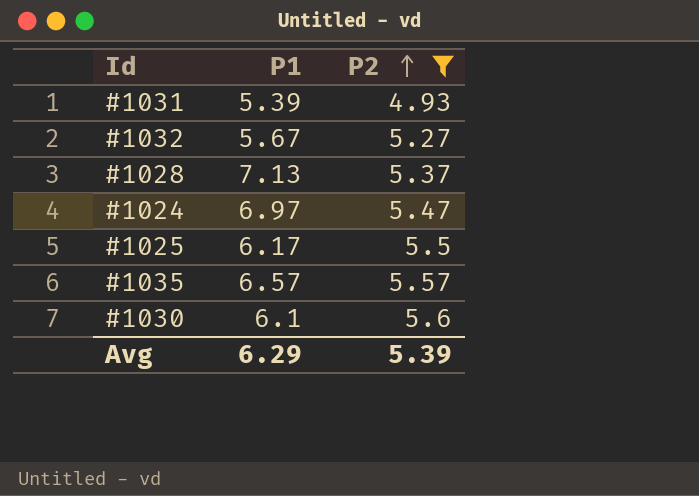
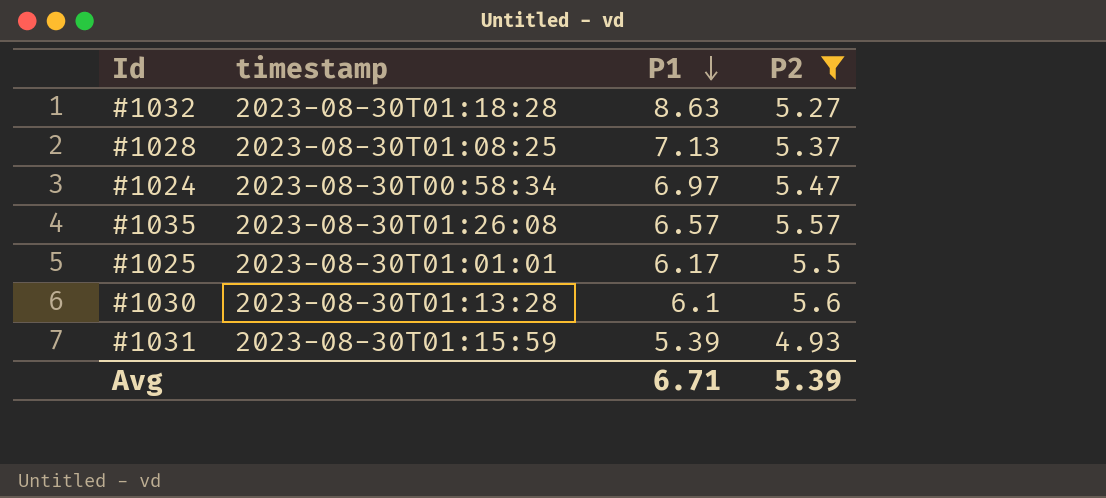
row order: P2 ascending -> P1 descending
column timestamp | position: none -> 2
#1032 | P1: 5.67 -> 8.63
Avg | P1: 6.29 -> 6.71

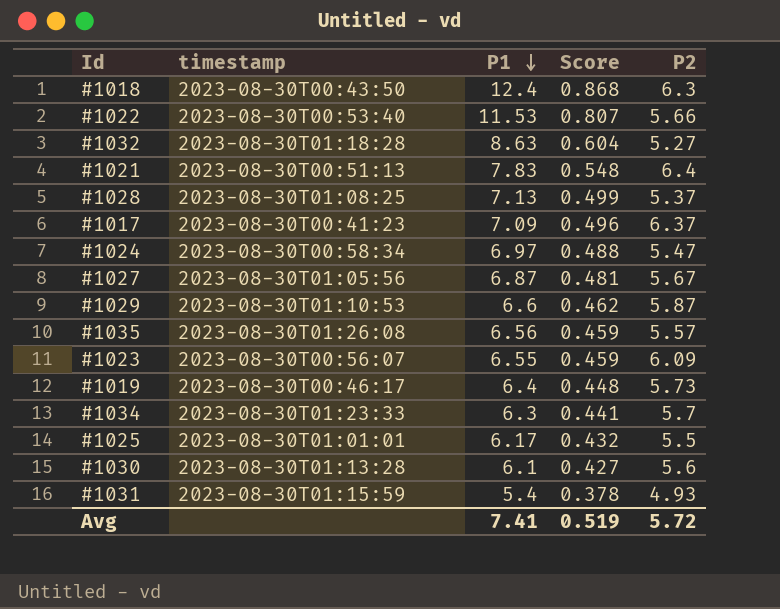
filter: P2 <= 5.6 -> none
column Score | formula: none -> [P1] * 0.07
#1035 | P1: 6.57 -> 6.56
#1031 | P1: 5.39 -> 5.4
Avg | P1: 6.71 -> 7.41
Avg | P2: 5.39 -> 5.72

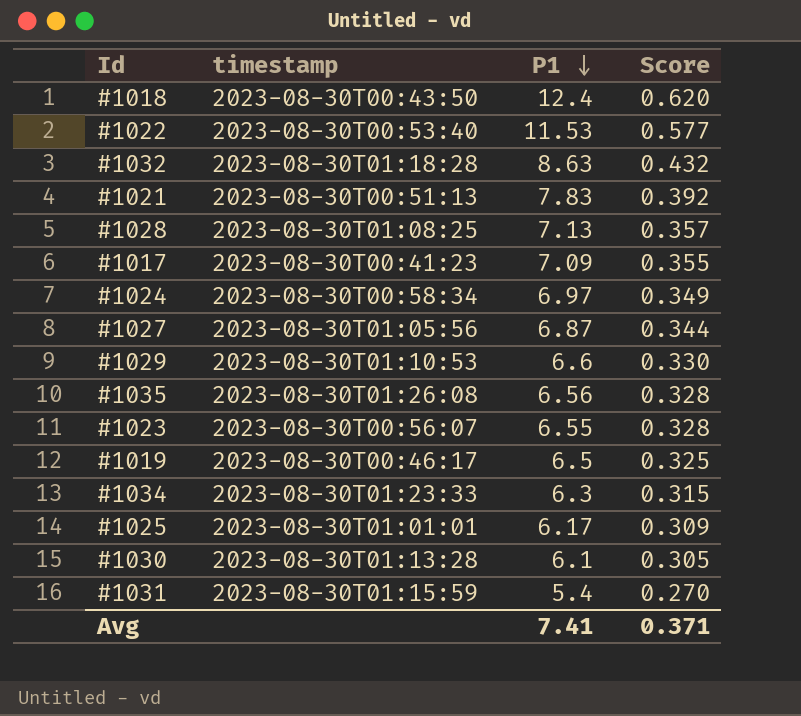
column P2 | position: 5 -> none
column Score | formula: [P1] * 0.07 -> [P1] * 0.05
#1019 | P1: 6.4 -> 6.5
Avg | Score: 0.519 -> 0.371

